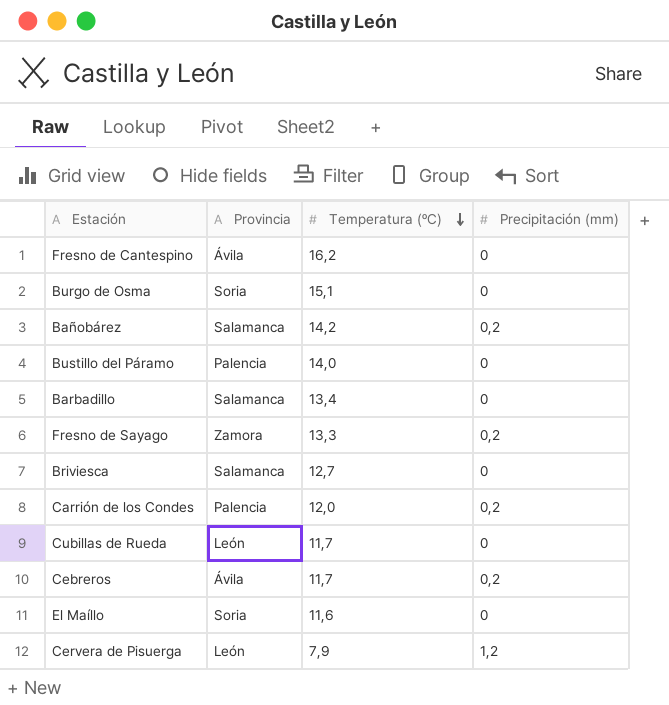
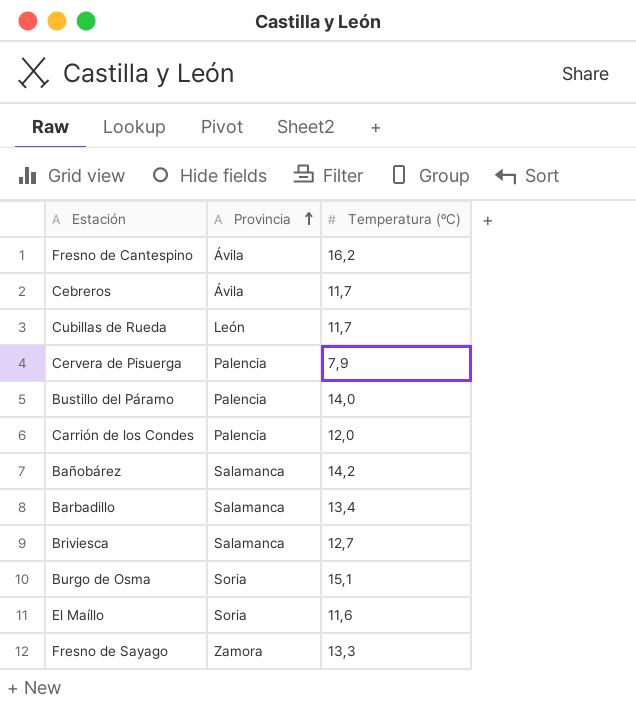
row order: Temperatura (ºC) descending -> Provincia ascending
column Precipitación (mm) | position: 4 -> none
Cervera de Pisuerga | Provincia: León -> Palencia

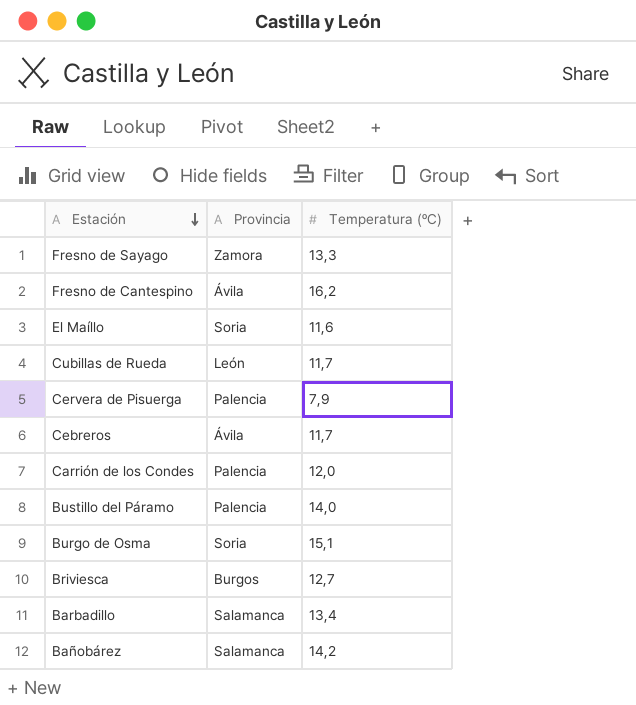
row order: Provincia ascending -> Estación descending
Briviesca | Provincia: Salamanca -> Burgos

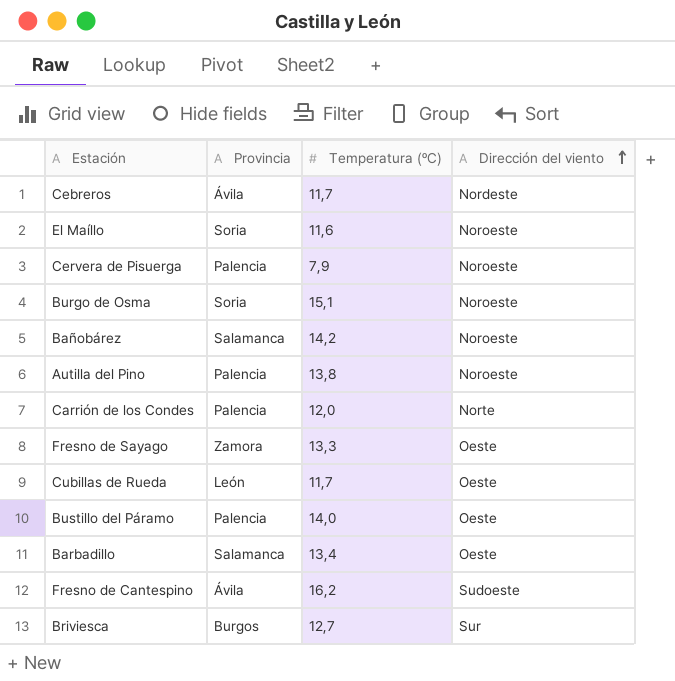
row order: Estación descending -> Dirección del viento ascending
column Dirección del viento | position: none -> 4
row Autilla del Pino: none -> Palencia | 13,8 | Noroeste

